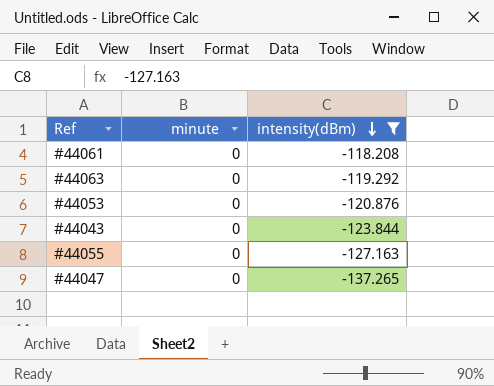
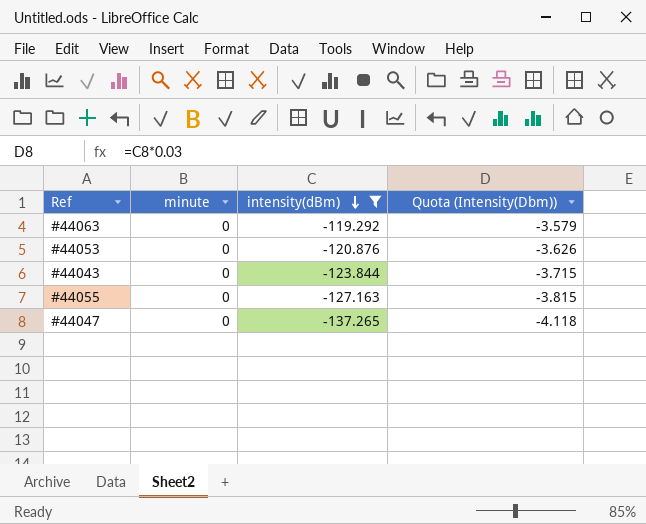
column Quota (Intensity(Dbm)) | formula: none -> [intensity(dBm)] * 0.03
row #44061: 0 | -118.208 -> none

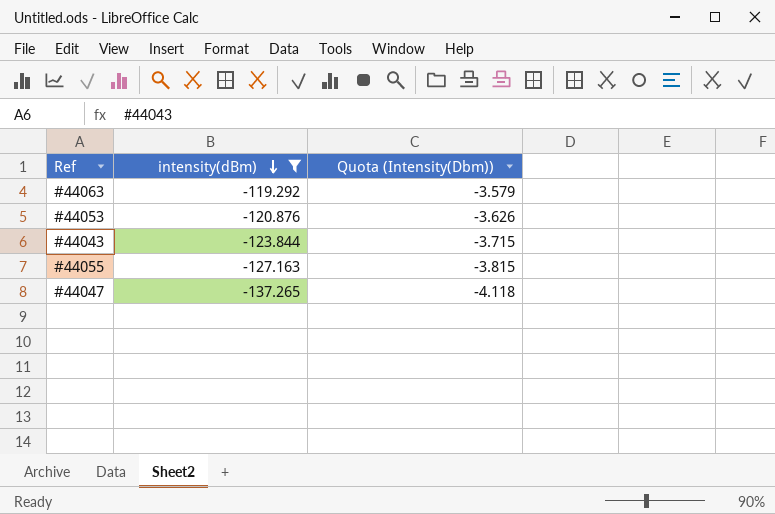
column minute | position: 2 -> none

